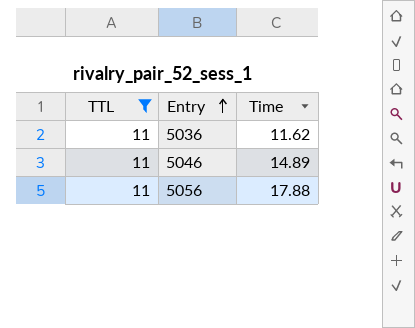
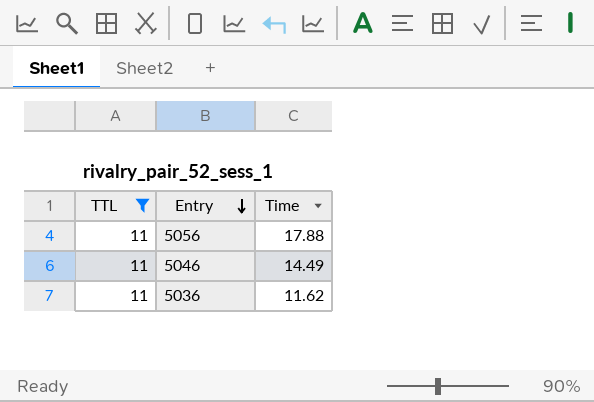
row order: Entry ascending -> Entry descending
5046 | Time: 14.89 -> 14.49

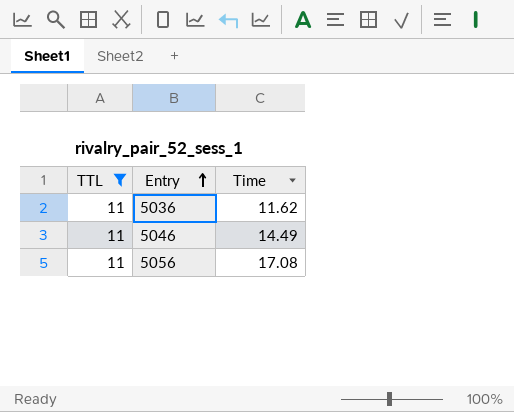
row order: Entry descending -> Entry ascending
5056 | Time: 17.88 -> 17.08

